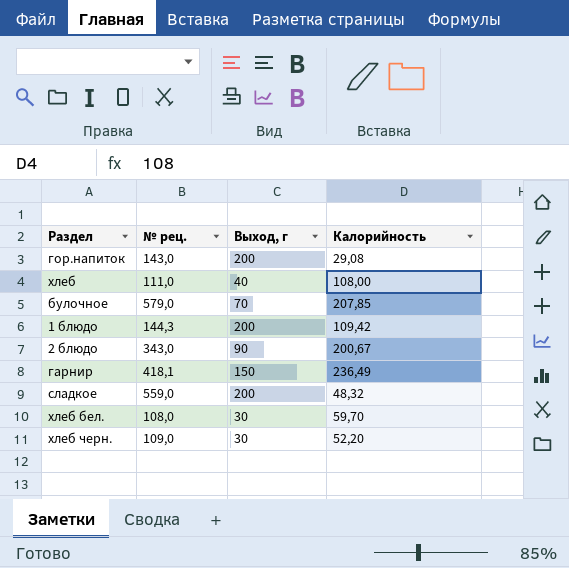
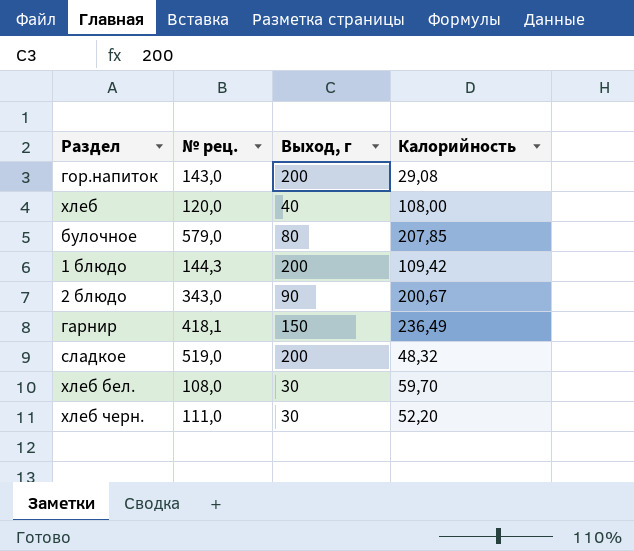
хлеб | № рец.: 111,0 -> 120,0
булочное | Выход, г: 70 -> 80
сладкое | № рец.: 559,0 -> 519,0
хлеб черн. | № рец.: 109,0 -> 111,0

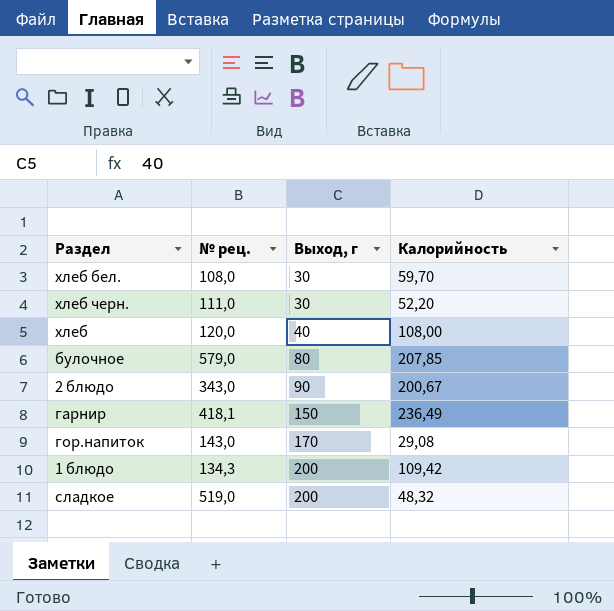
row order: none -> Выход, г ascending
гор.напиток | Выход, г: 200 -> 170
1 блюдо | № рец.: 144,3 -> 134,3

